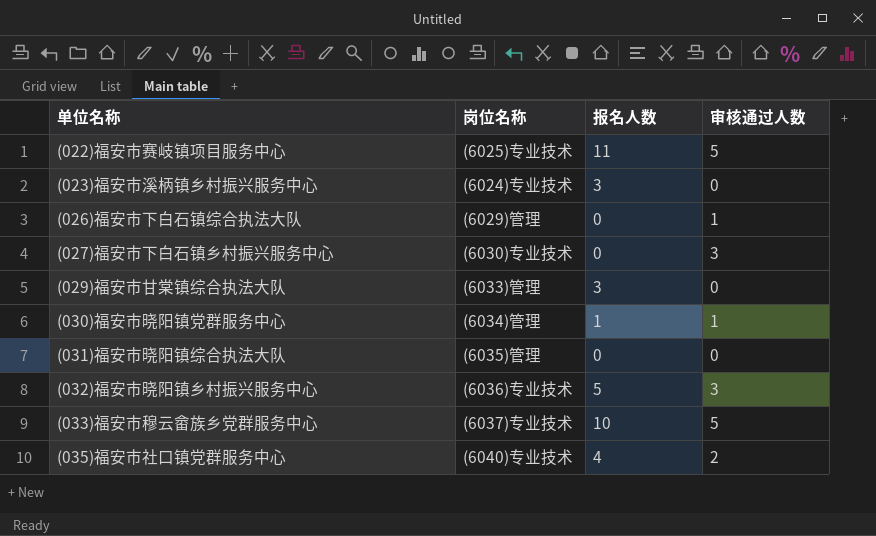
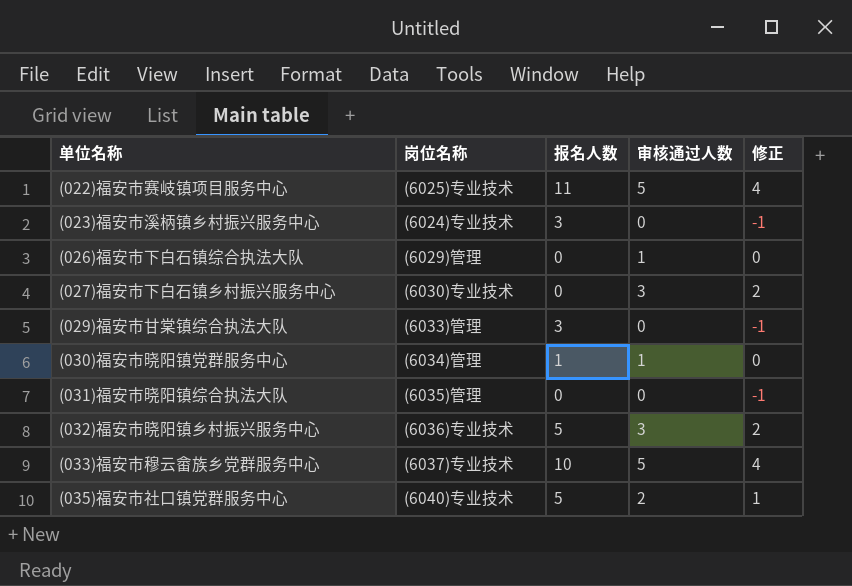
column 修正 | formula: none -> [审核通过人数] - 1
(035)福安市社口镇党群服务中心 | 报名人数: 4 -> 5

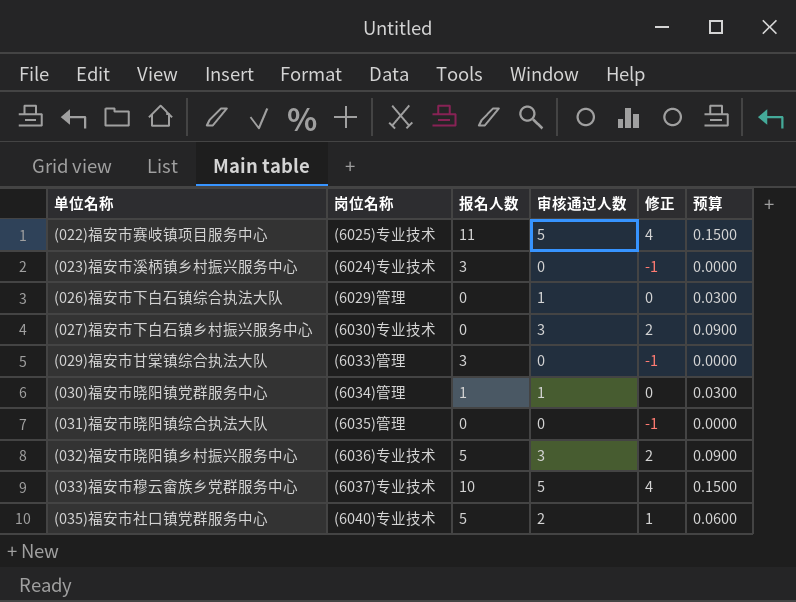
column 预算 | formula: none -> [审核通过人数] * 0.03

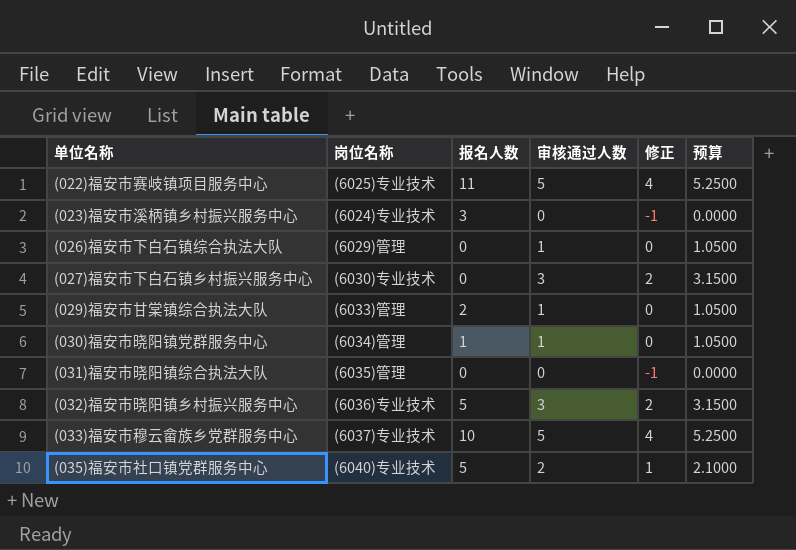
column 预算 | formula: [审核通过人数] * 0.03 -> [审核通过人数] * 1.05
(029)福安市甘棠镇综合执法大队 | 报名人数: 3 -> 2
(029)福安市甘棠镇综合执法大队 | 审核通过人数: 0 -> 1
(029)福安市甘棠镇综合执法大队 | 修正: -1 -> 0

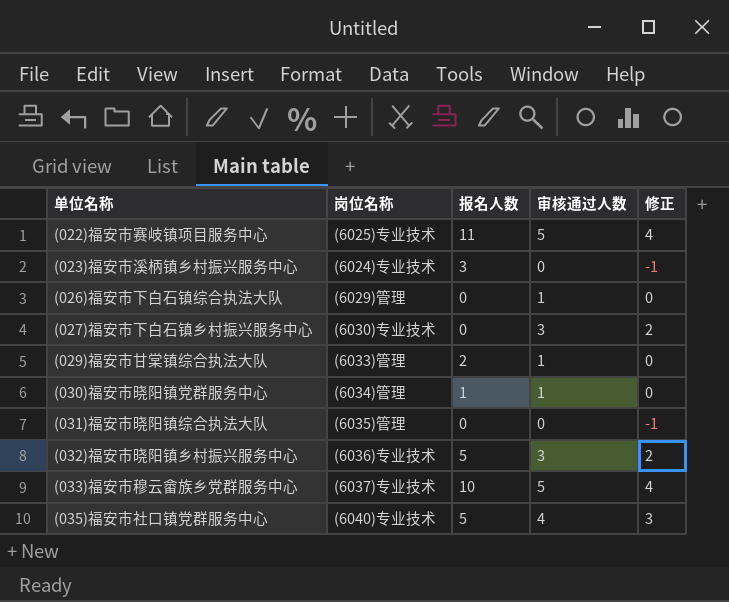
column 预算 | formula: [审核通过人数] * 1.05 -> none
(035)福安市社口镇党群服务中心 | 审核通过人数: 2 -> 4
(035)福安市社口镇党群服务中心 | 修正: 1 -> 3

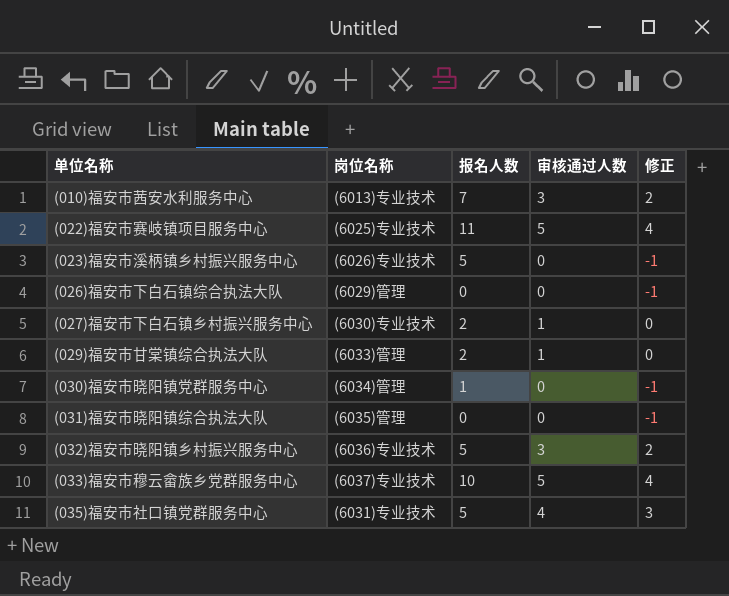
row (010)福安市茜安水利服务中心: none -> (6013)专业技术 | 7 | 3 | 2
(023)福安市溪柄镇乡村振兴服务中心 | 岗位名称: (6024)专业技术 -> (6026)专业技术
(023)福安市溪柄镇乡村振兴服务中心 | 报名人数: 3 -> 5
(026)福安市下白石镇综合执法大队 | 审核通过人数: 1 -> 0
(026)福安市下白石镇综合执法大队 | 修正: 0 -> -1
(027)福安市下白石镇乡村振兴服务中心 | 报名人数: 0 -> 2
(027)福安市下白石镇乡村振兴服务中心 | 审核通过人数: 3 -> 1
(027)福安市下白石镇乡村振兴服务中心 | 修正: 2 -> 0
(030)福安市晓阳镇党群服务中心 | 审核通过人数: 1 -> 0
(030)福安市晓阳镇党群服务中心 | 修正: 0 -> -1
(035)福安市社口镇党群服务中心 | 岗位名称: (6040)专业技术 -> (6031)专业技术

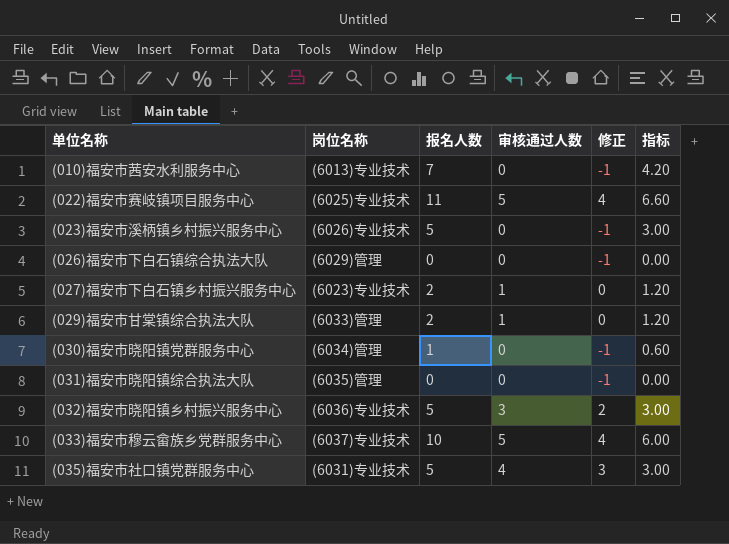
column 指标 | formula: none -> [报名人数] * 0.6
(010)福安市茜安水利服务中心 | 审核通过人数: 3 -> 0
(010)福安市茜安水利服务中心 | 修正: 2 -> -1
(027)福安市下白石镇乡村振兴服务中心 | 岗位名称: (6030)专业技术 -> (6023)专业技术

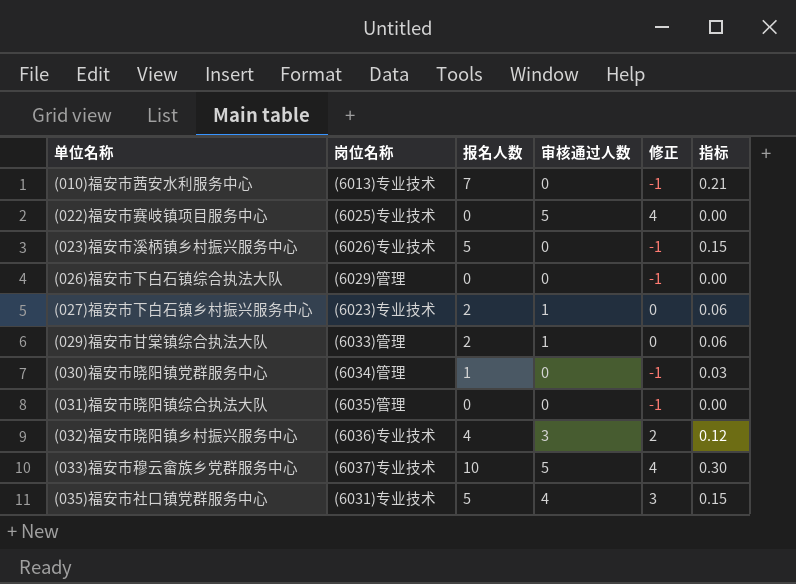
column 指标 | formula: [报名人数] * 0.6 -> [报名人数] * 0.03
(022)福安市赛岐镇项目服务中心 | 报名人数: 11 -> 0
(032)福安市晓阳镇乡村振兴服务中心 | 报名人数: 5 -> 4

